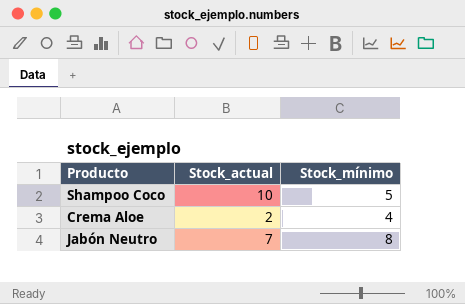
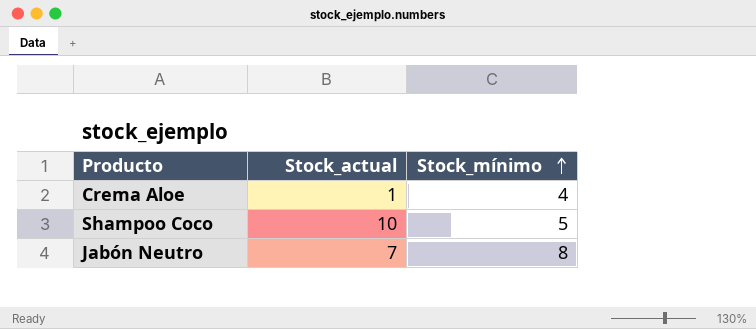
row order: none -> Stock_mínimo ascending
Crema Aloe | Stock_actual: 2 -> 1

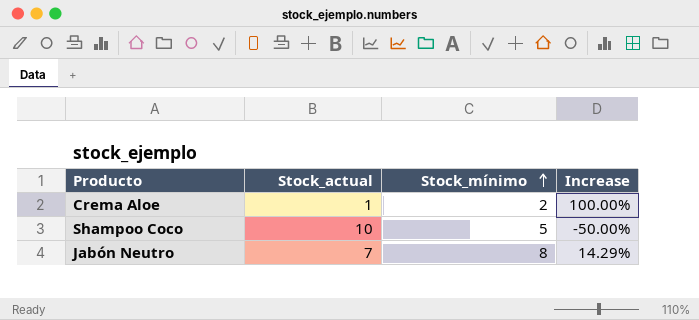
column Increase | formula: none -> ([Stock_mínimo] - [Stock_actual]) / [Stock_actual]
Crema Aloe | Stock_mínimo: 4 -> 2

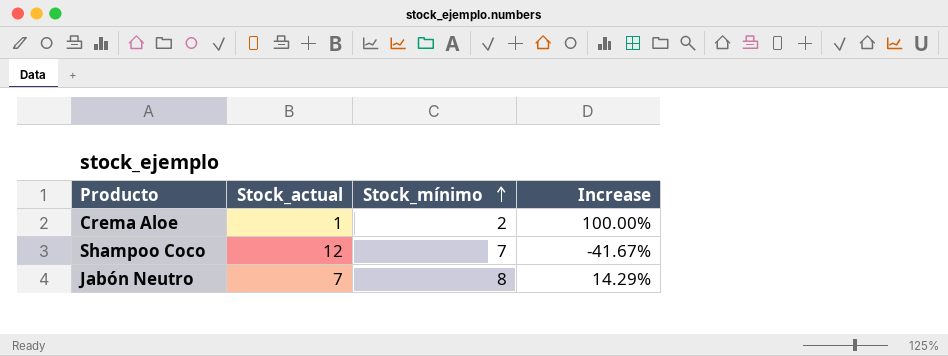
Shampoo Coco | Stock_actual: 10 -> 12
Shampoo Coco | Stock_mínimo: 5 -> 7
Shampoo Coco | Increase: -50.00% -> -41.67%

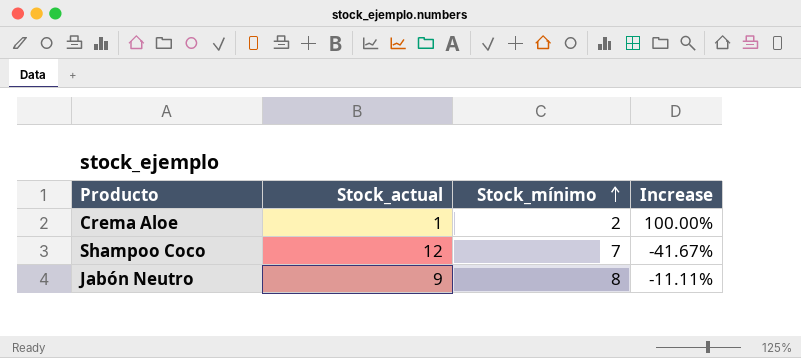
Jabón Neutro | Stock_actual: 7 -> 9
Jabón Neutro | Increase: 14.29% -> -11.11%

